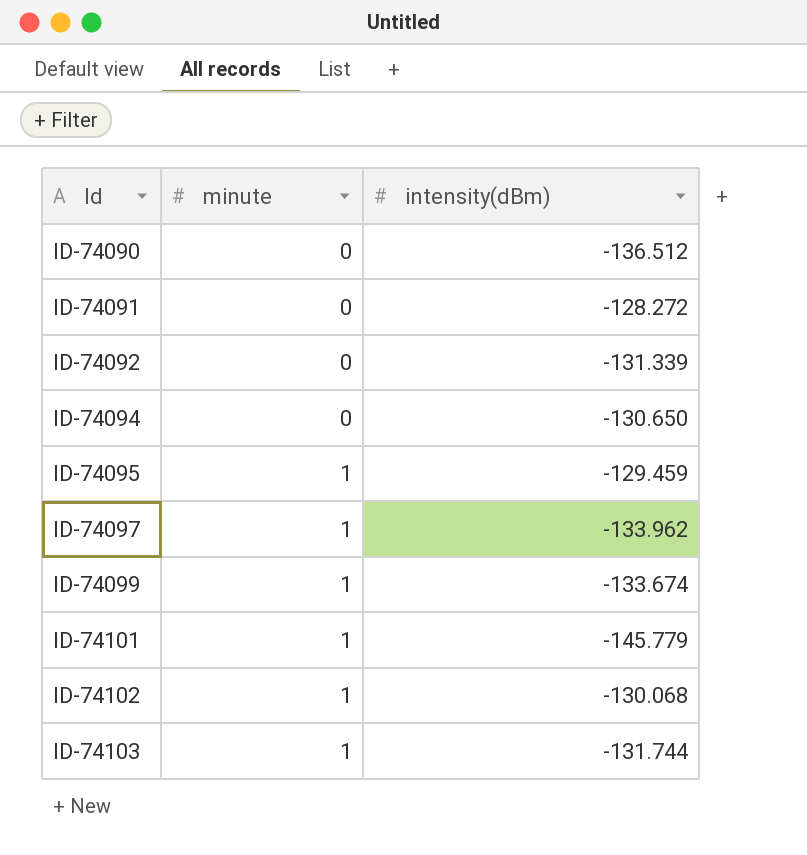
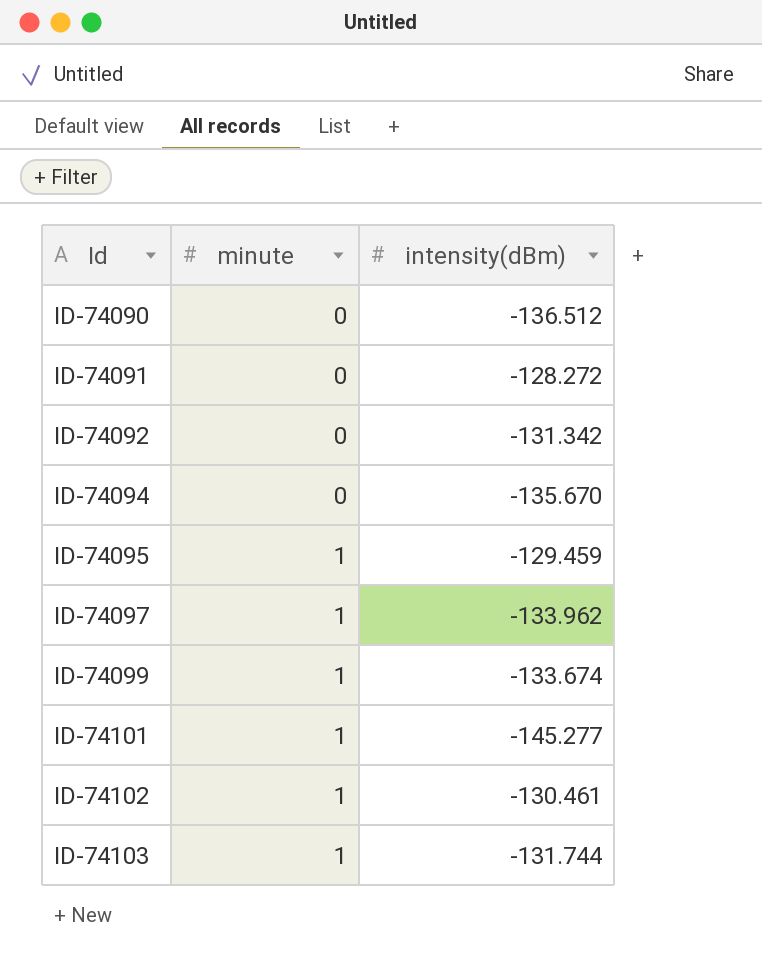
ID-74092 | intensity(dBm): -131.339 -> -131.342
ID-74094 | intensity(dBm): -130.650 -> -135.670
ID-74101 | intensity(dBm): -145.779 -> -145.277
ID-74102 | intensity(dBm): -130.068 -> -130.461

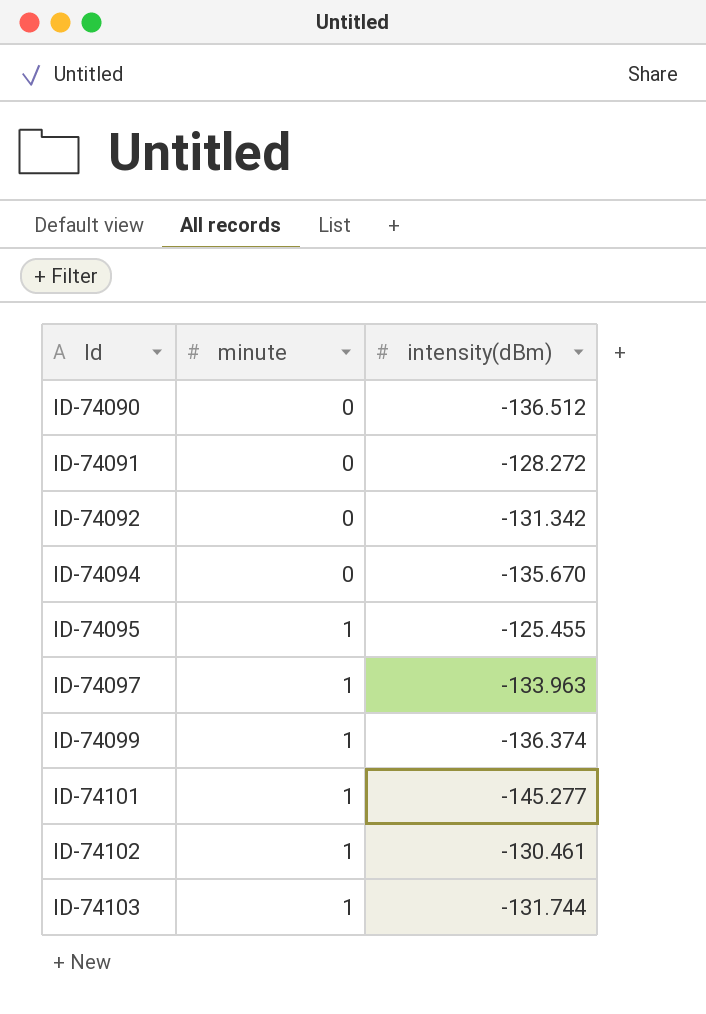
ID-74095 | intensity(dBm): -129.459 -> -125.455
ID-74097 | intensity(dBm): -133.962 -> -133.963
ID-74099 | intensity(dBm): -133.674 -> -136.374

